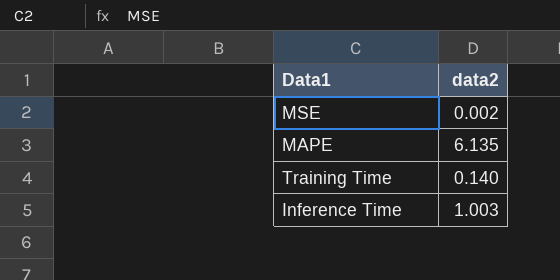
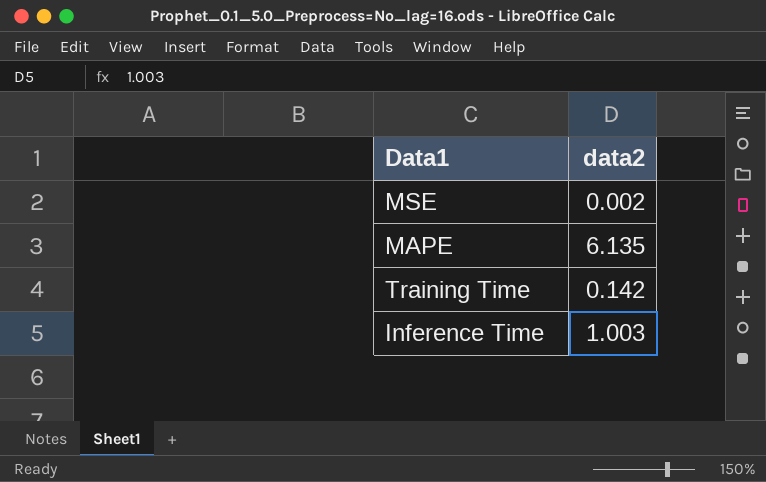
Training Time | data2: 0.140 -> 0.142

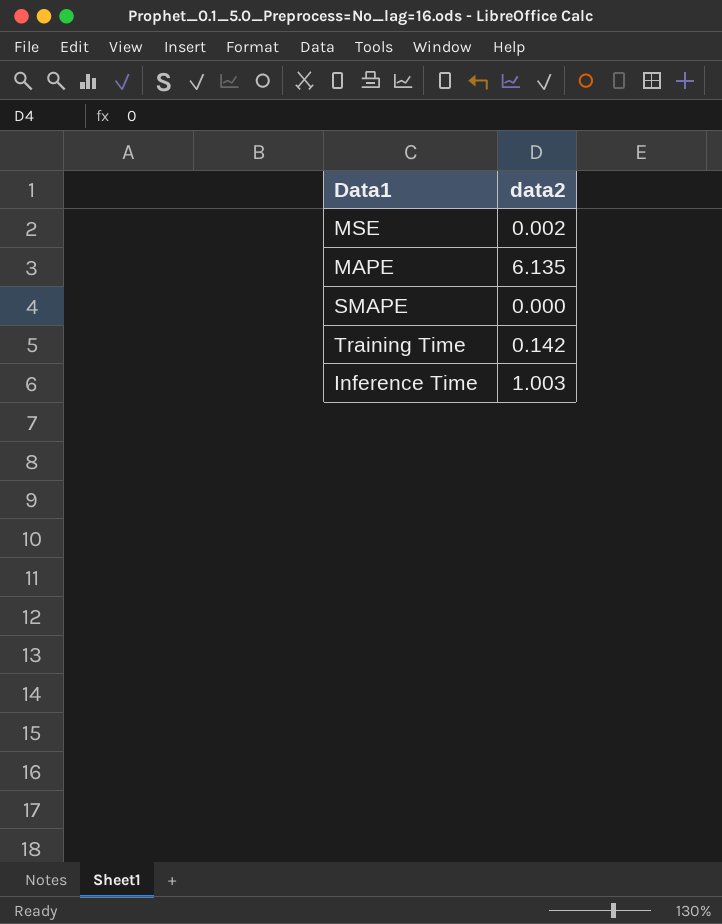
row SMAPE: none -> 0.000

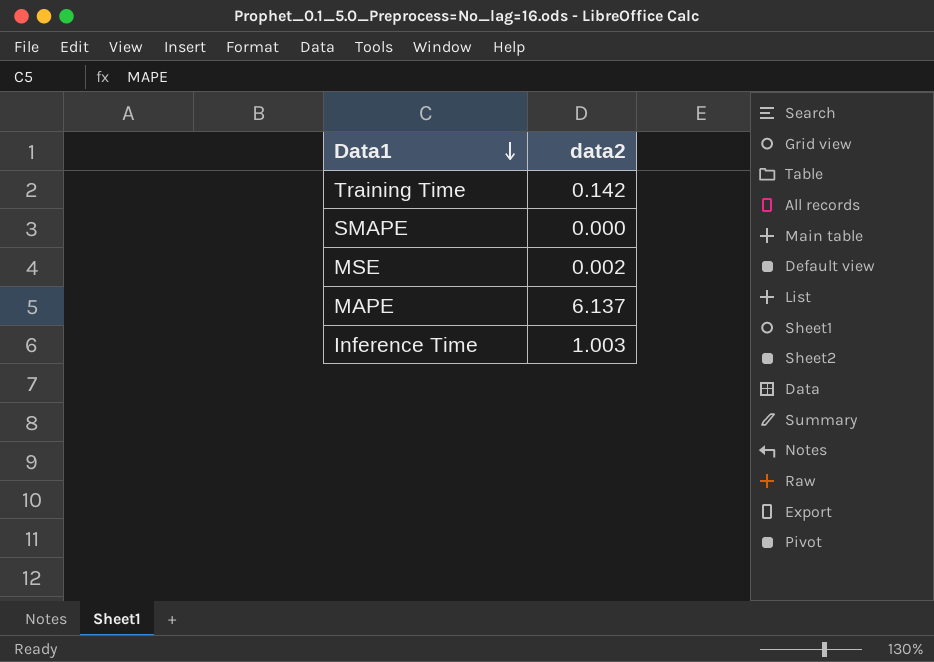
row order: none -> Data1 descending
MAPE | data2: 6.135 -> 6.137

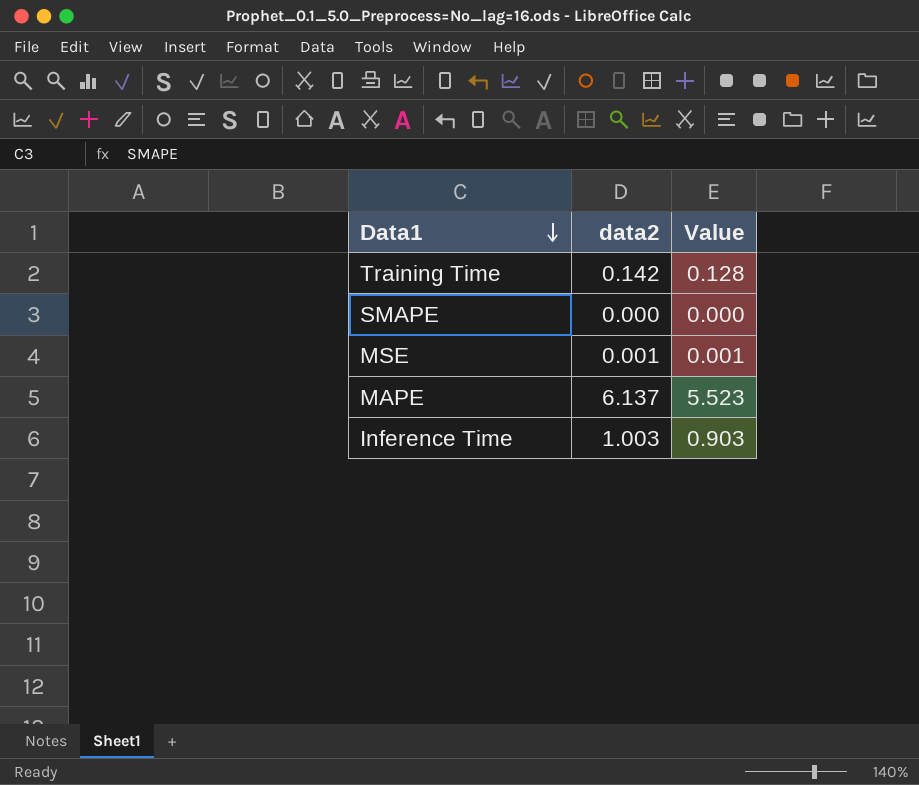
column Value | formula: none -> [data2] * 0.9
MSE | data2: 0.002 -> 0.001

